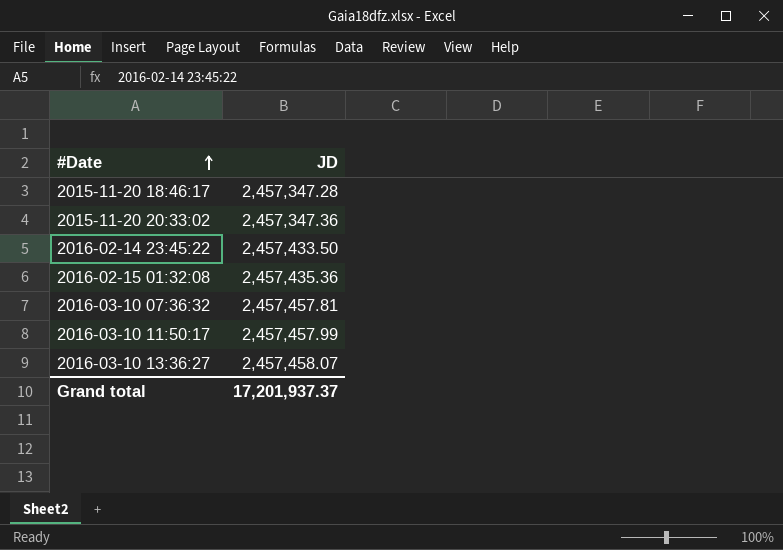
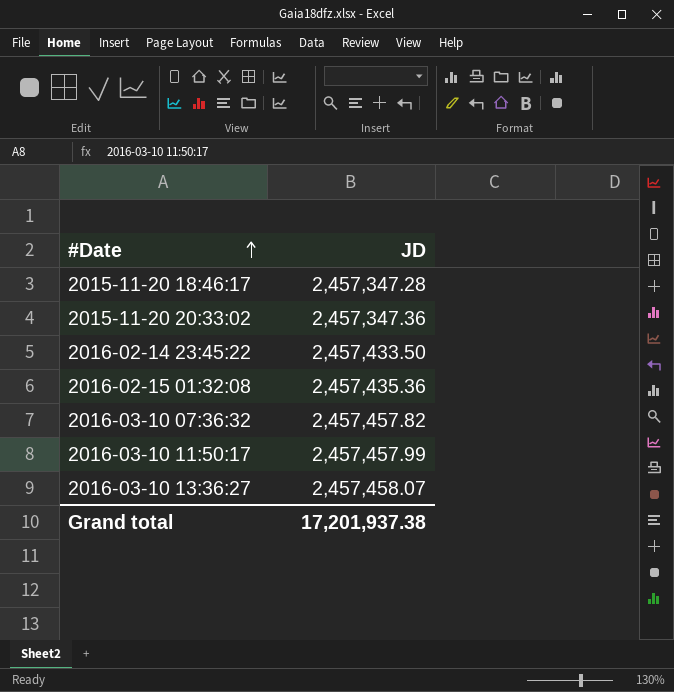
2016-03-10 07:36:32 | JD: 2,457,457.81 -> 2,457,457.82
Grand total | JD: 17,201,937.37 -> 17,201,937.38

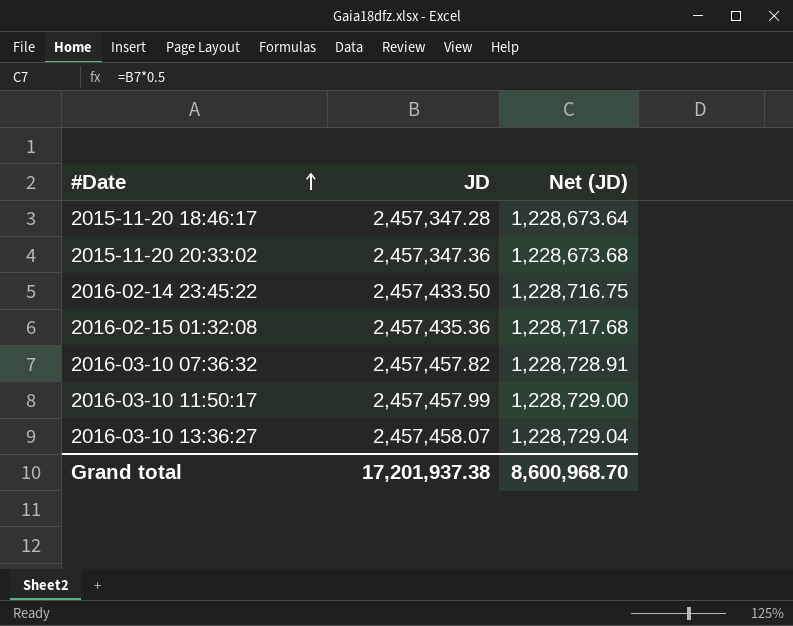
column Net (JD) | formula: none -> [JD] * 0.5

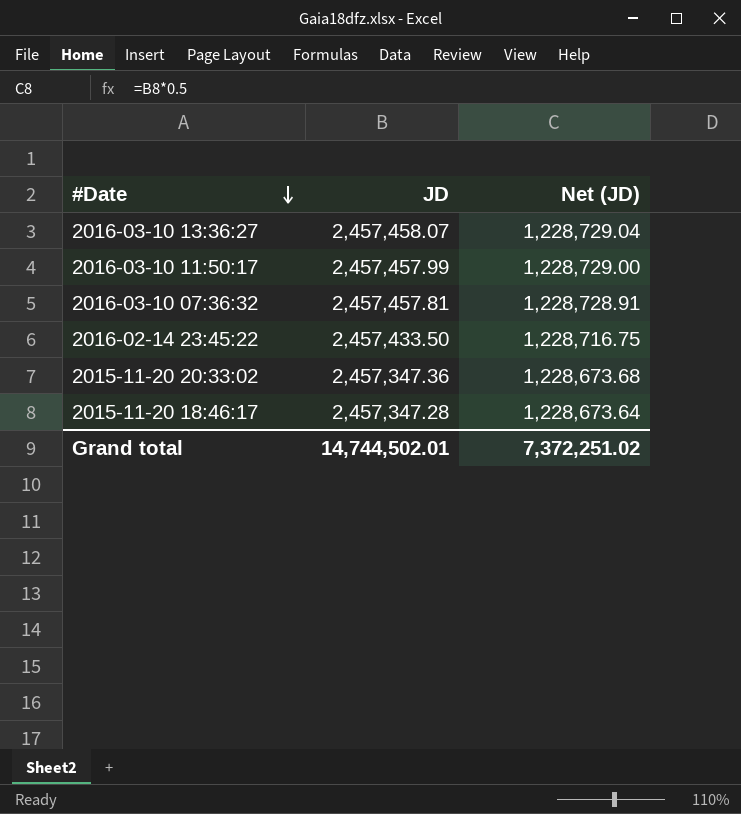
row order: #Date ascending -> #Date descending
row 2016-02-15 01:32:08: 2,457,435.36 | 1,228,717.68 -> none
2016-03-10 07:36:32 | JD: 2,457,457.82 -> 2,457,457.81
Grand total | JD: 17,201,937.38 -> 14,744,502.01
Grand total | Net (JD): 8,600,968.70 -> 7,372,251.02

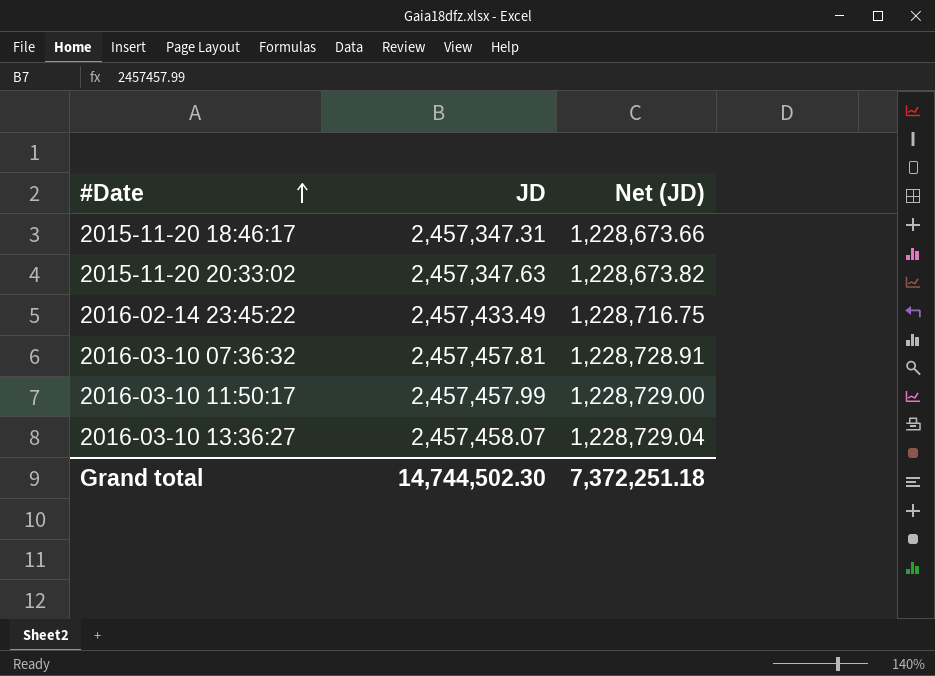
row order: #Date descending -> #Date ascending
2015-11-20 18:46:17 | JD: 2,457,347.28 -> 2,457,347.31
2015-11-20 18:46:17 | Net (JD): 1,228,673.64 -> 1,228,673.66
2015-11-20 20:33:02 | JD: 2,457,347.36 -> 2,457,347.63
2015-11-20 20:33:02 | Net (JD): 1,228,673.68 -> 1,228,673.82
2016-02-14 23:45:22 | JD: 2,457,433.50 -> 2,457,433.49
Grand total | JD: 14,744,502.01 -> 14,744,502.30
Grand total | Net (JD): 7,372,251.02 -> 7,372,251.18

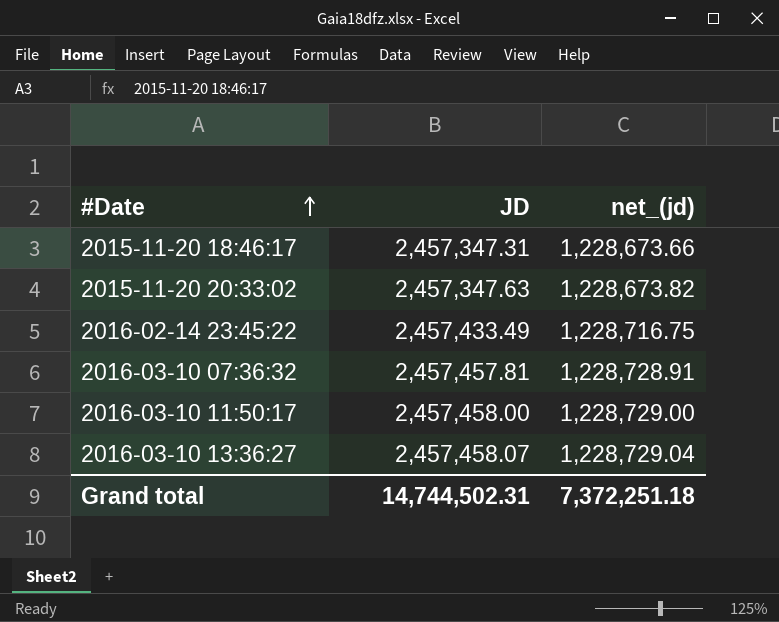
column name: Net (JD) -> net_(jd)
2016-03-10 11:50:17 | JD: 2,457,457.99 -> 2,457,458.00
Grand total | JD: 14,744,502.30 -> 14,744,502.31

